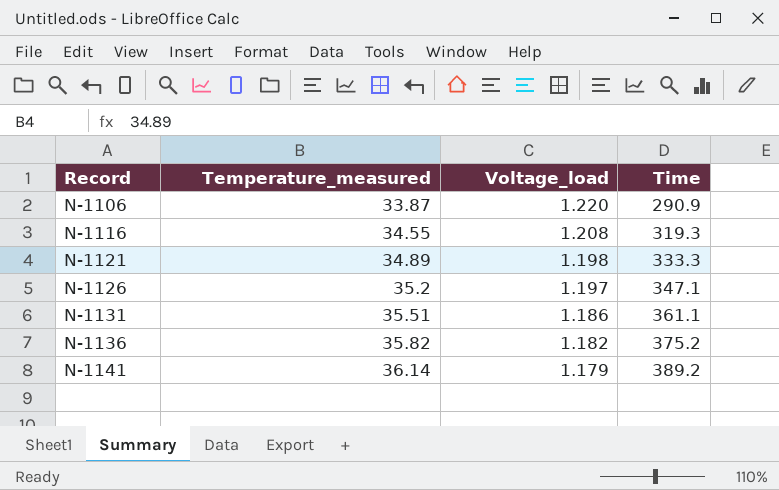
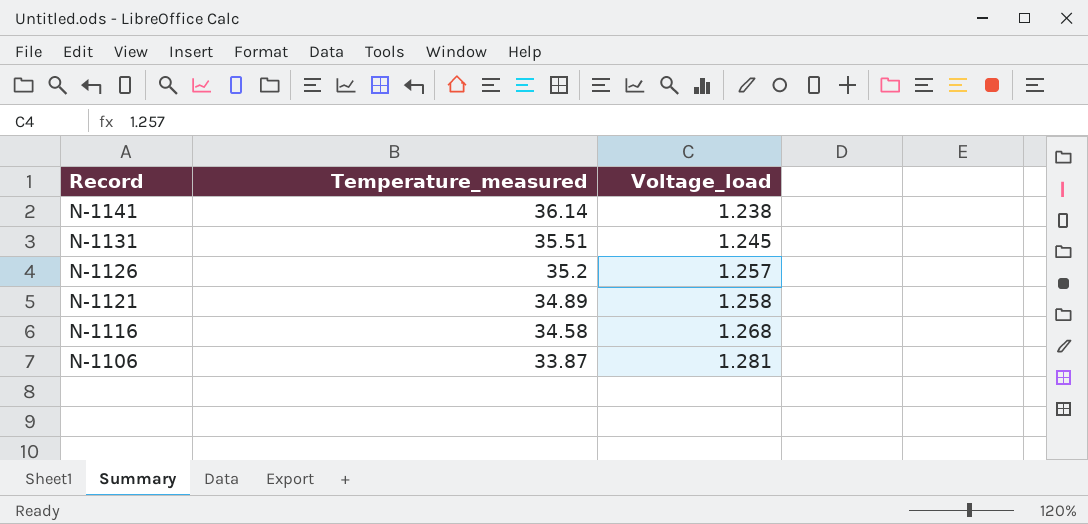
row order: Record ascending -> Record descending
column Time | position: 4 -> none
row N-1136: 35.82 | 1.182 | 375.2 -> none
N-1141 | Voltage_load: 1.179 -> 1.238
N-1131 | Voltage_load: 1.186 -> 1.245
N-1126 | Voltage_load: 1.197 -> 1.257
N-1121 | Voltage_load: 1.198 -> 1.258
N-1116 | Temperature_measured: 34.55 -> 34.58
N-1116 | Voltage_load: 1.208 -> 1.268
N-1106 | Voltage_load: 1.220 -> 1.281

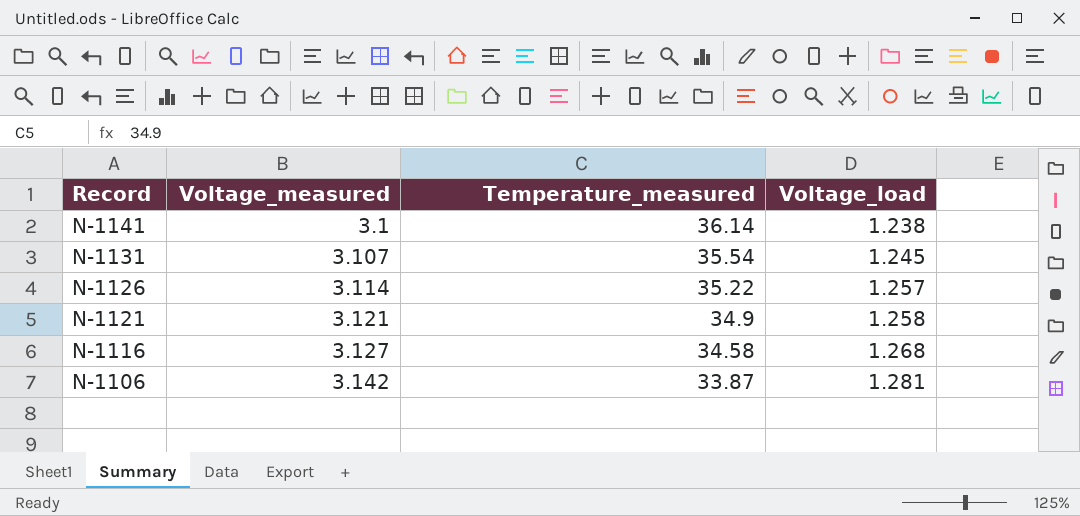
column Voltage_measured | position: none -> 2
N-1131 | Temperature_measured: 35.51 -> 35.54
N-1126 | Temperature_measured: 35.2 -> 35.22
N-1121 | Temperature_measured: 34.89 -> 34.9

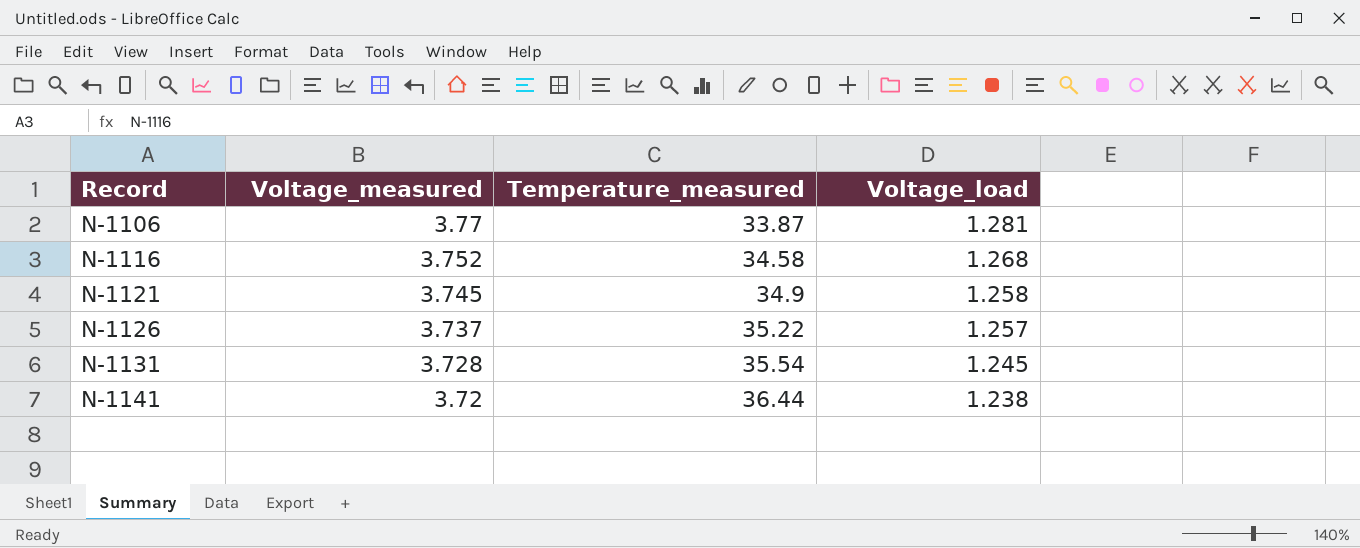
row order: Record descending -> Record ascending
N-1106 | Voltage_measured: 3.142 -> 3.77
N-1116 | Voltage_measured: 3.127 -> 3.752
N-1121 | Voltage_measured: 3.121 -> 3.745
N-1126 | Voltage_measured: 3.114 -> 3.737
N-1131 | Voltage_measured: 3.107 -> 3.728
N-1141 | Voltage_measured: 3.1 -> 3.72
N-1141 | Temperature_measured: 36.14 -> 36.44

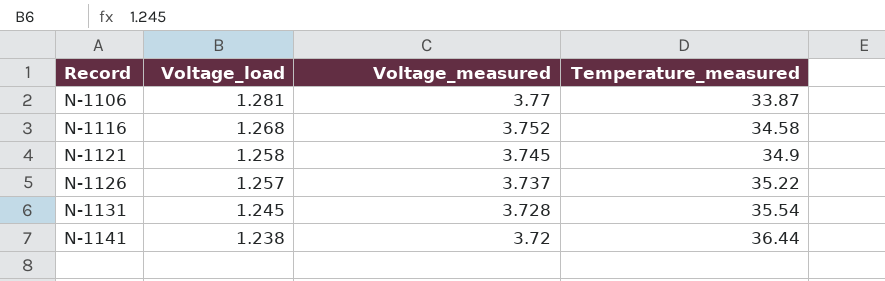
column Voltage_load | position: 4 -> 2

